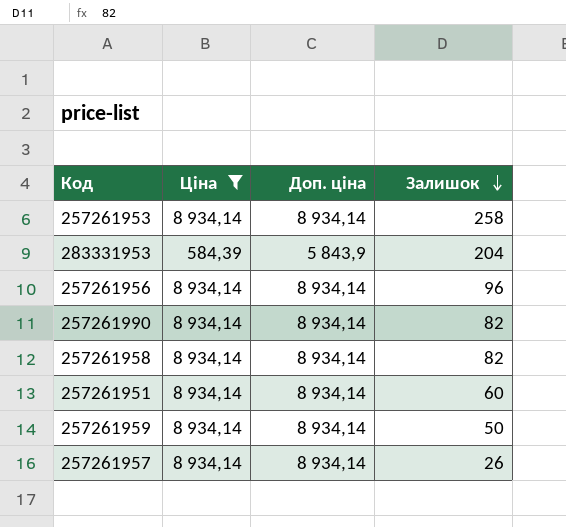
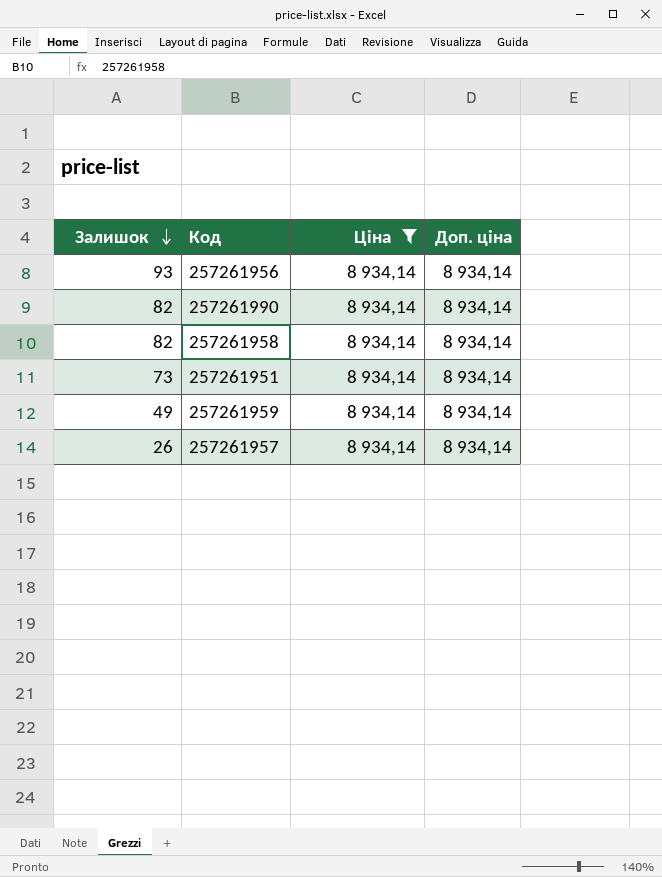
column Залишок | position: 4 -> 1
row 257261953: 8 934,14 | 8 934,14 | 258 -> none
row 283331953: 584,39 | 5 843,9 | 204 -> none
257261956 | Залишок: 96 -> 93
257261951 | Залишок: 60 -> 73
257261959 | Залишок: 50 -> 49

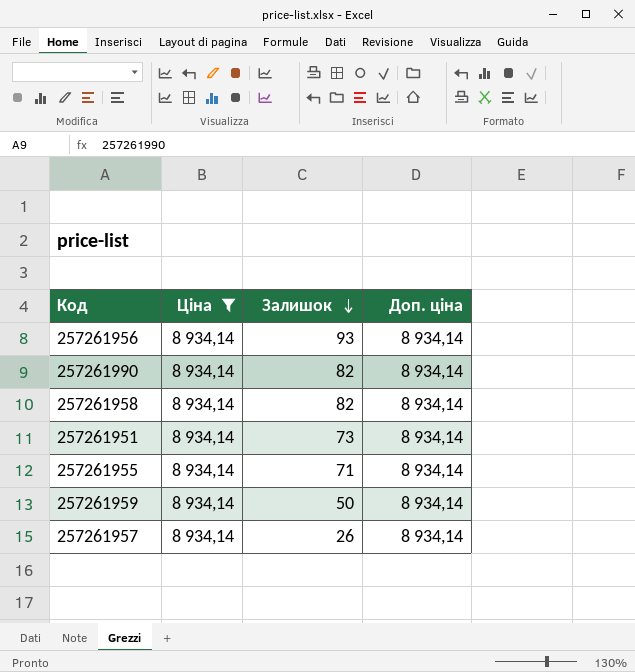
column Залишок | position: 1 -> 3
row 257261955: none -> 8 934,14 | 71 | 8 934,14
257261959 | Залишок: 49 -> 50

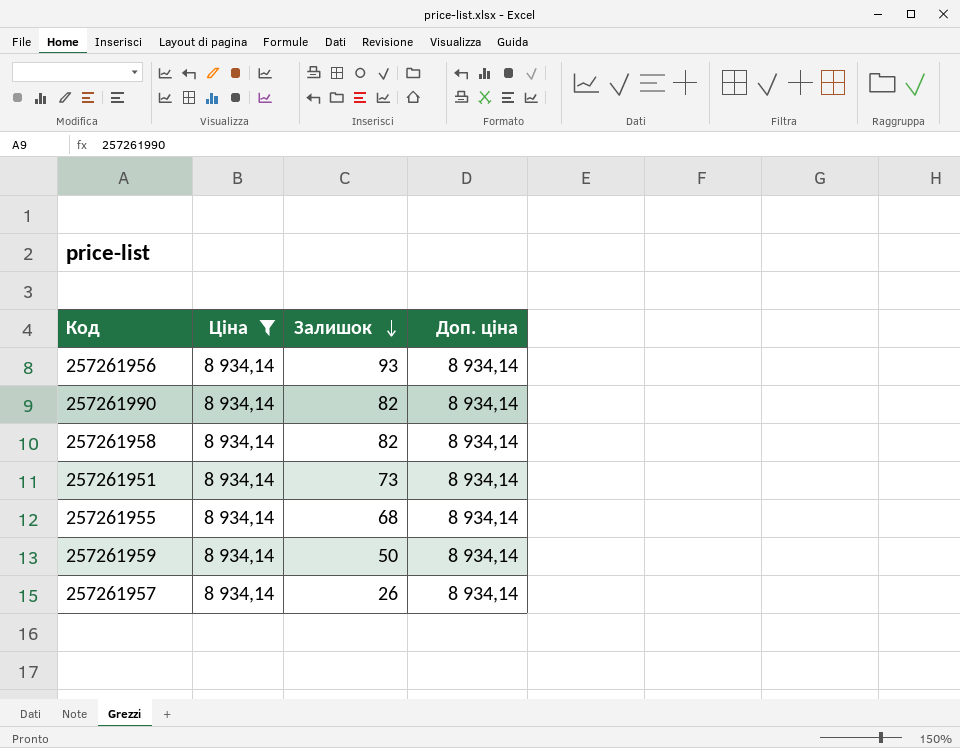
257261955 | Залишок: 71 -> 68

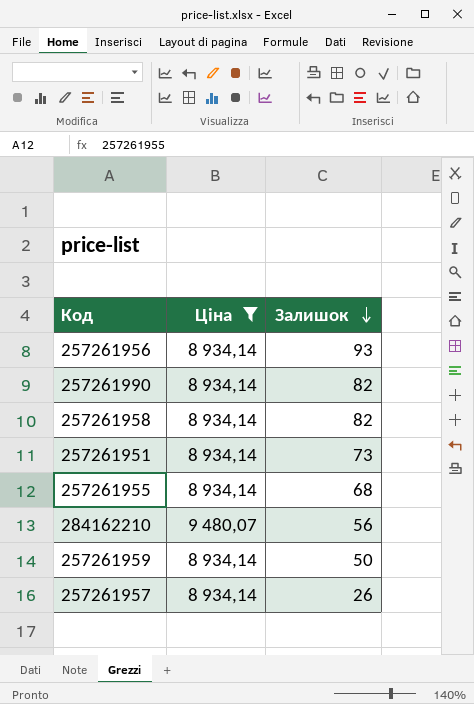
column Доп. ціна | position: 4 -> none
row 284162210: none -> 9 480,07 | 56

